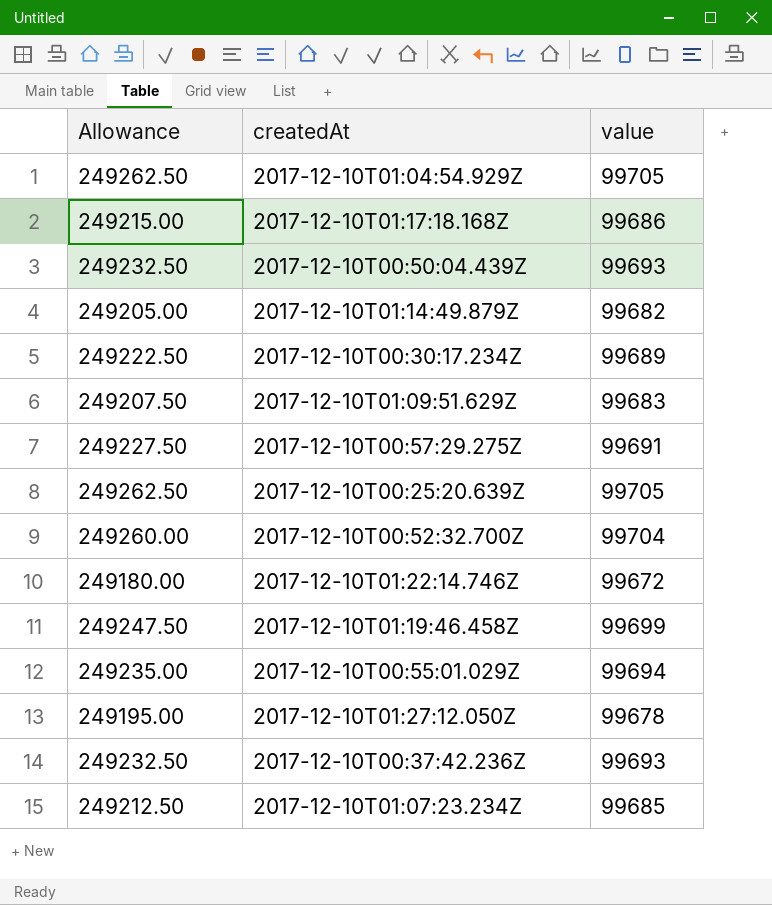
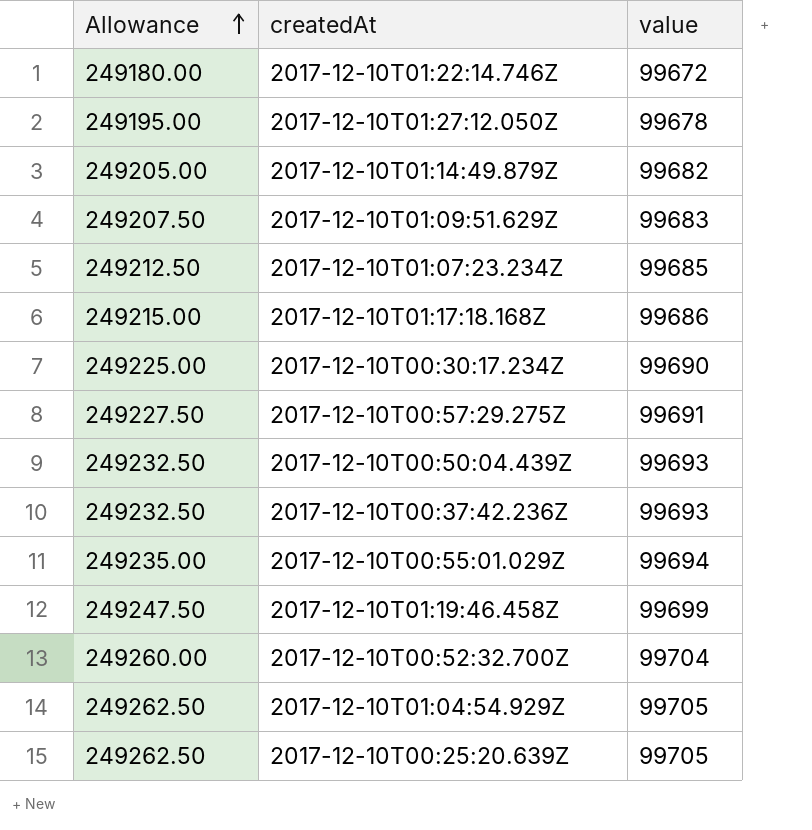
row order: none -> Allowance ascending
2017-12-10T00:30:17.234Z | Allowance: 249222.50 -> 249225.00
2017-12-10T00:30:17.234Z | value: 99689 -> 99690

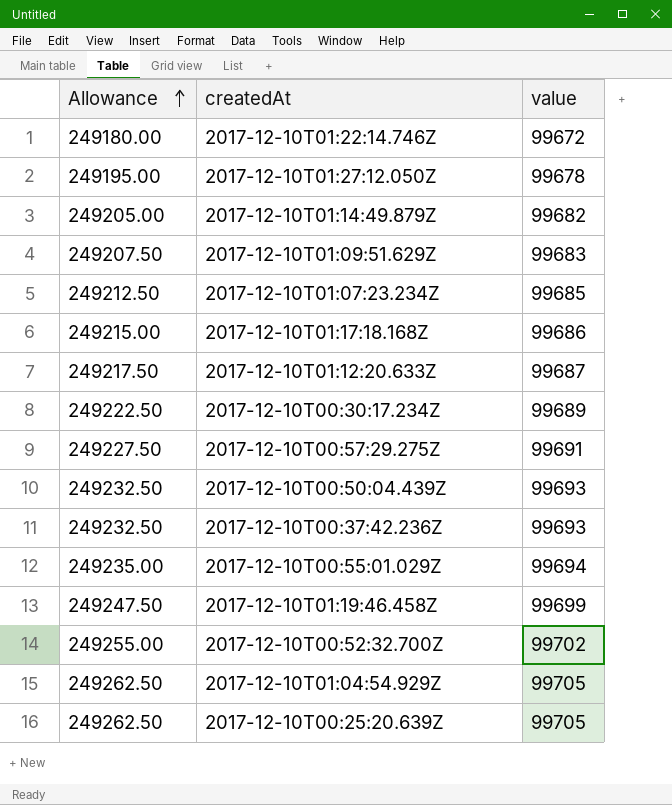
row 2017-12-10T01:12:20.633Z: none -> 249217.50 | 99687
2017-12-10T00:30:17.234Z | Allowance: 249225.00 -> 249222.50
2017-12-10T00:30:17.234Z | value: 99690 -> 99689
2017-12-10T00:52:32.700Z | Allowance: 249260.00 -> 249255.00
2017-12-10T00:52:32.700Z | value: 99704 -> 99702

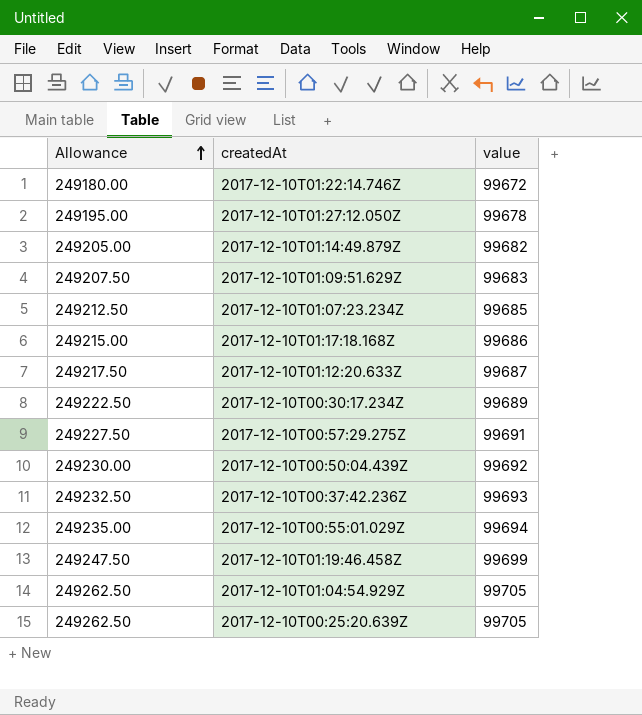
row 2017-12-10T00:52:32.700Z: 249255.00 | 99702 -> none
2017-12-10T00:50:04.439Z | Allowance: 249232.50 -> 249230.00
2017-12-10T00:50:04.439Z | value: 99693 -> 99692

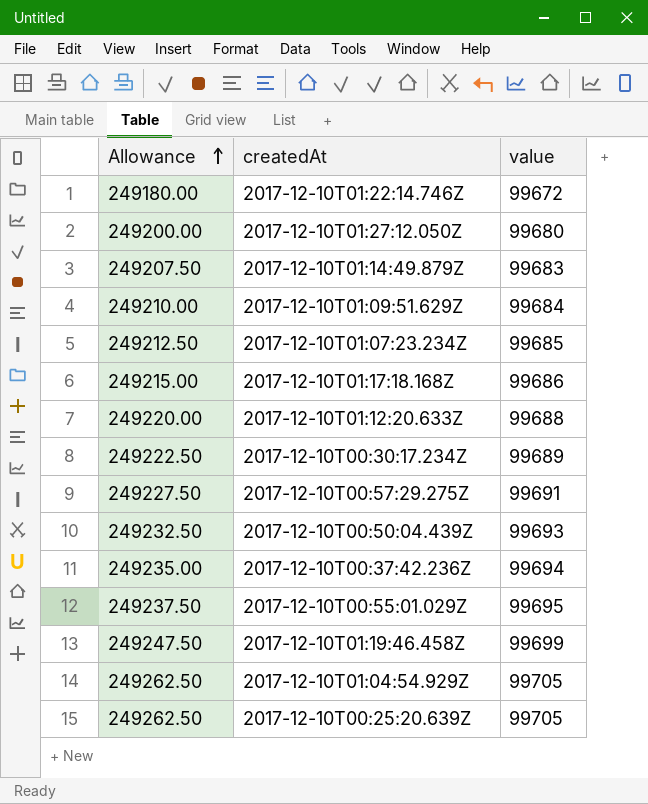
2017-12-10T01:27:12.050Z | Allowance: 249195.00 -> 249200.00
2017-12-10T01:27:12.050Z | value: 99678 -> 99680
2017-12-10T01:14:49.879Z | Allowance: 249205.00 -> 249207.50
2017-12-10T01:14:49.879Z | value: 99682 -> 99683
2017-12-10T01:09:51.629Z | Allowance: 249207.50 -> 249210.00
2017-12-10T01:09:51.629Z | value: 99683 -> 99684
2017-12-10T01:12:20.633Z | Allowance: 249217.50 -> 249220.00
2017-12-10T01:12:20.633Z | value: 99687 -> 99688
2017-12-10T00:50:04.439Z | Allowance: 249230.00 -> 249232.50
2017-12-10T00:50:04.439Z | value: 99692 -> 99693
2017-12-10T00:37:42.236Z | Allowance: 249232.50 -> 249235.00
2017-12-10T00:37:42.236Z | value: 99693 -> 99694
2017-12-10T00:55:01.029Z | Allowance: 249235.00 -> 249237.50
2017-12-10T00:55:01.029Z | value: 99694 -> 99695

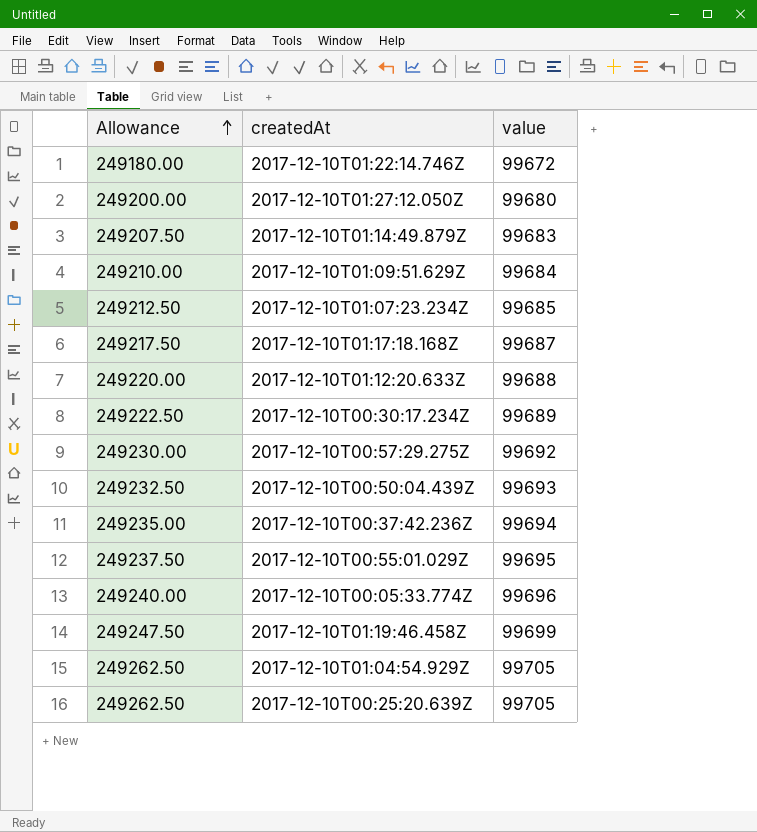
2017-12-10T01:17:18.168Z | Allowance: 249215.00 -> 249217.50
2017-12-10T01:17:18.168Z | value: 99686 -> 99687
2017-12-10T00:57:29.275Z | Allowance: 249227.50 -> 249230.00
2017-12-10T00:57:29.275Z | value: 99691 -> 99692
row 2017-12-10T00:05:33.774Z: none -> 249240.00 | 99696

